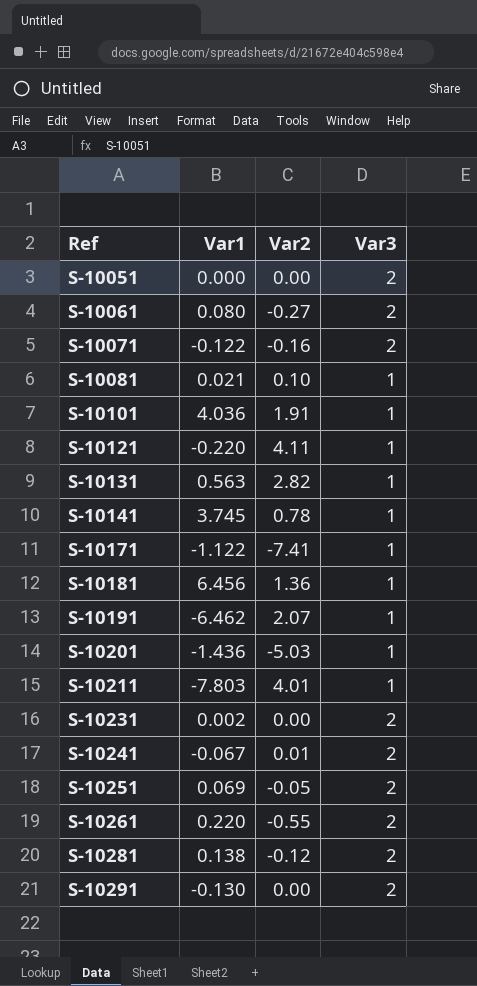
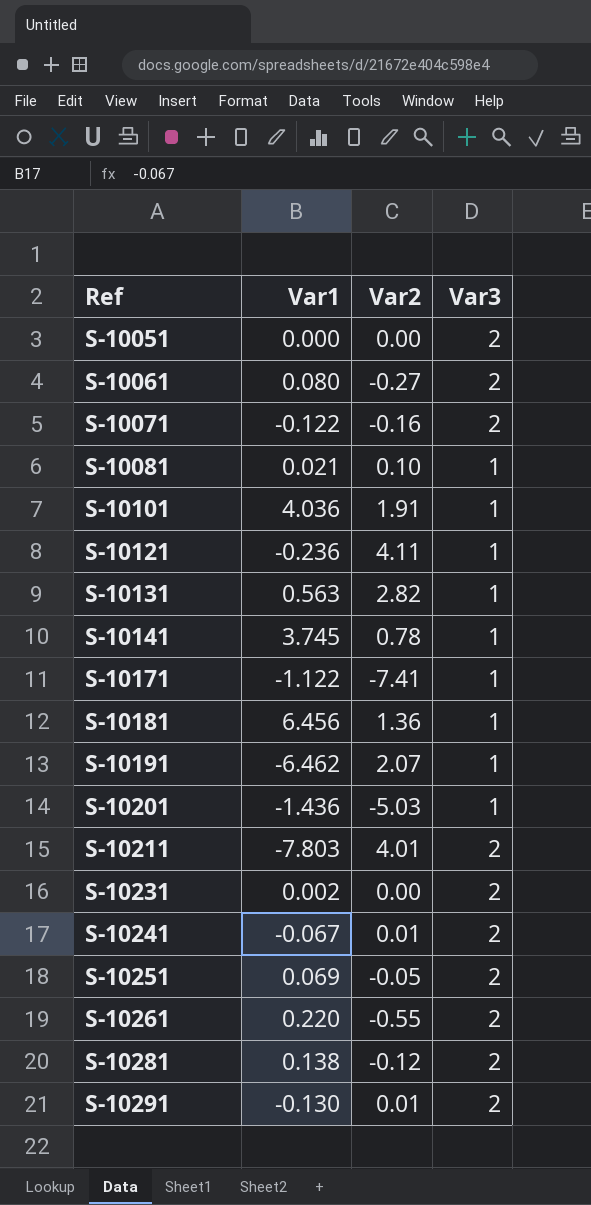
S-10121 | Var1: -0.220 -> -0.236
S-10211 | Var3: 1 -> 2
S-10291 | Var2: 0.00 -> 0.01

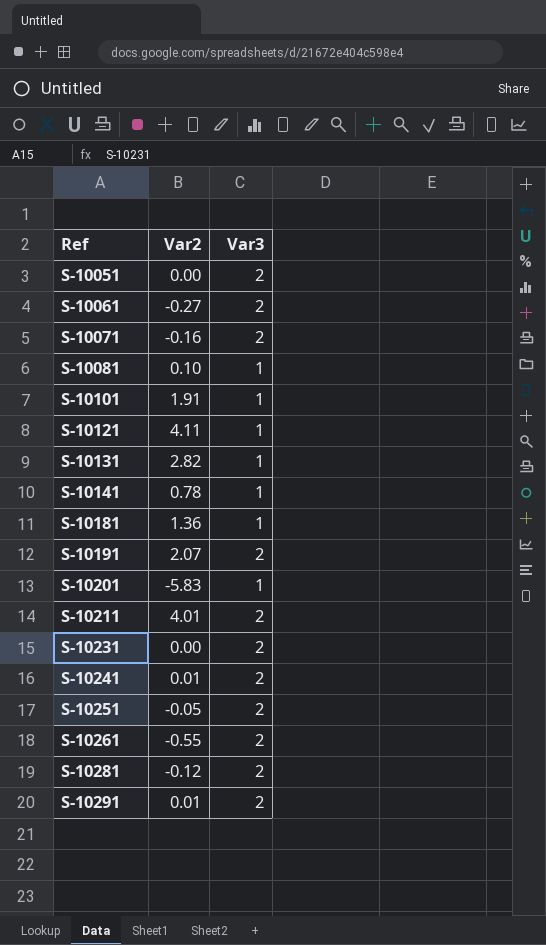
column Var1 | position: 2 -> none
row S-10171: -1.122 | -7.41 | 1 -> none
S-10191 | Var3: 1 -> 2
S-10201 | Var2: -5.03 -> -5.83

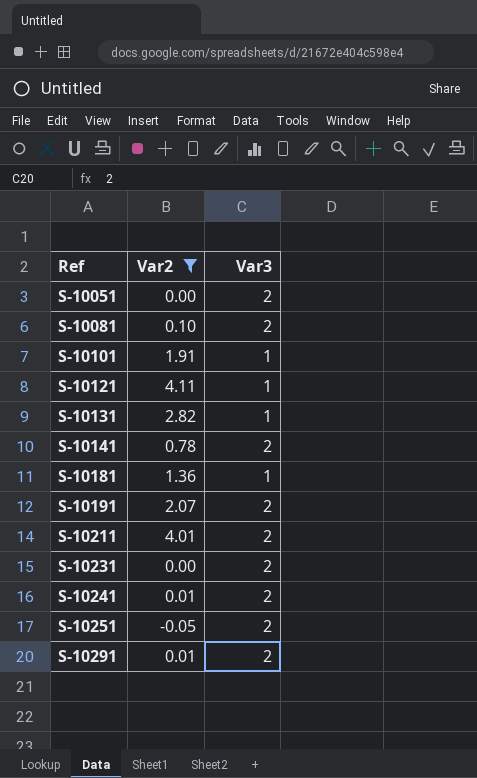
filter: none -> Var2 >= -0.05
S-10081 | Var3: 1 -> 2
S-10141 | Var3: 1 -> 2

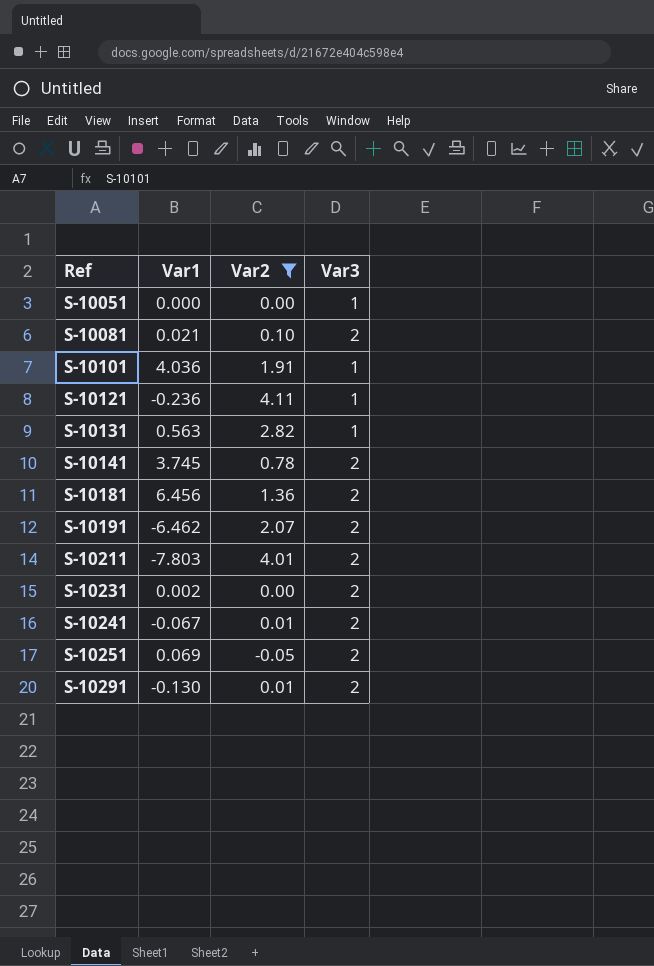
column Var1 | position: none -> 2
S-10051 | Var3: 2 -> 1
S-10181 | Var3: 1 -> 2

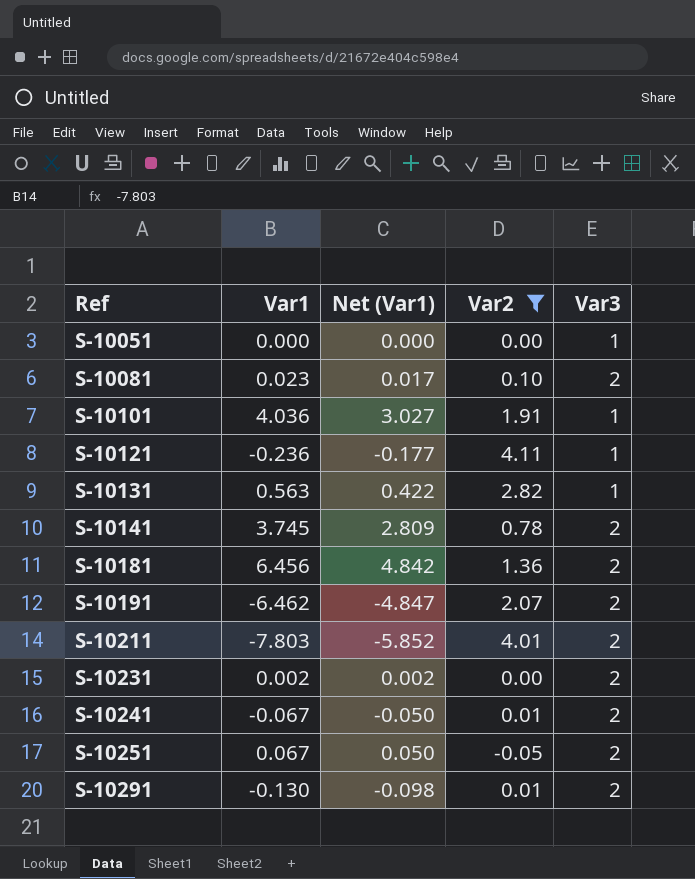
column Net (Var1) | formula: none -> [Var1] * 0.75
S-10081 | Var1: 0.021 -> 0.023
S-10251 | Var1: 0.069 -> 0.067

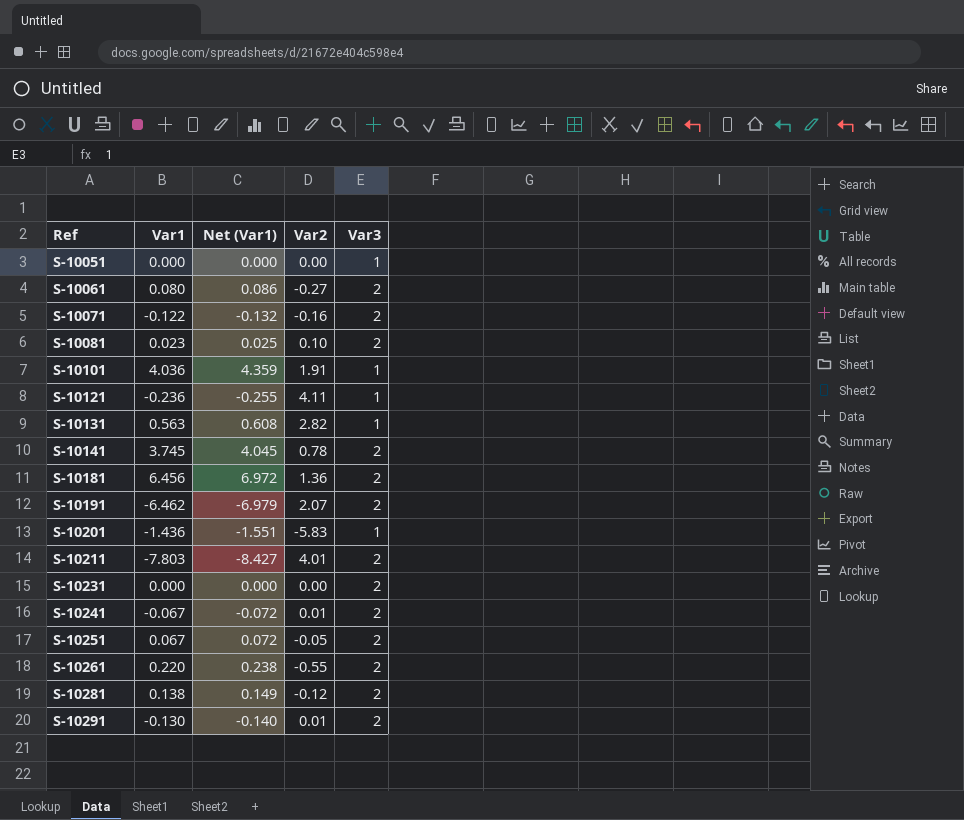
filter: Var2 >= -0.05 -> none
column Net (Var1) | formula: [Var1] * 0.75 -> [Var1] * 1.08
S-10231 | Var1: 0.002 -> 0.000

